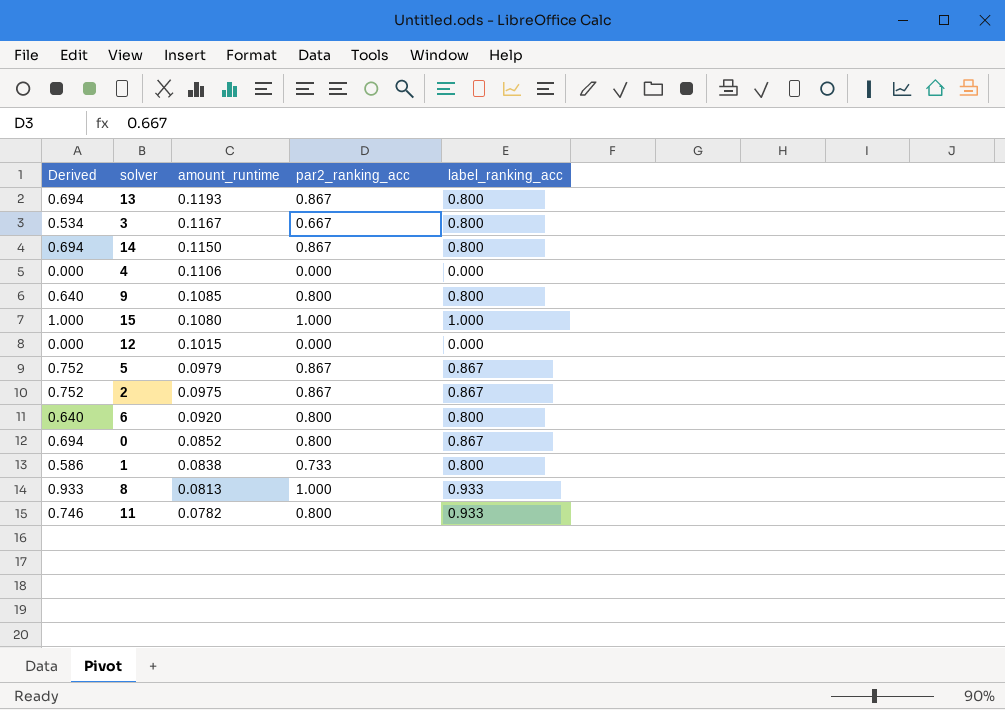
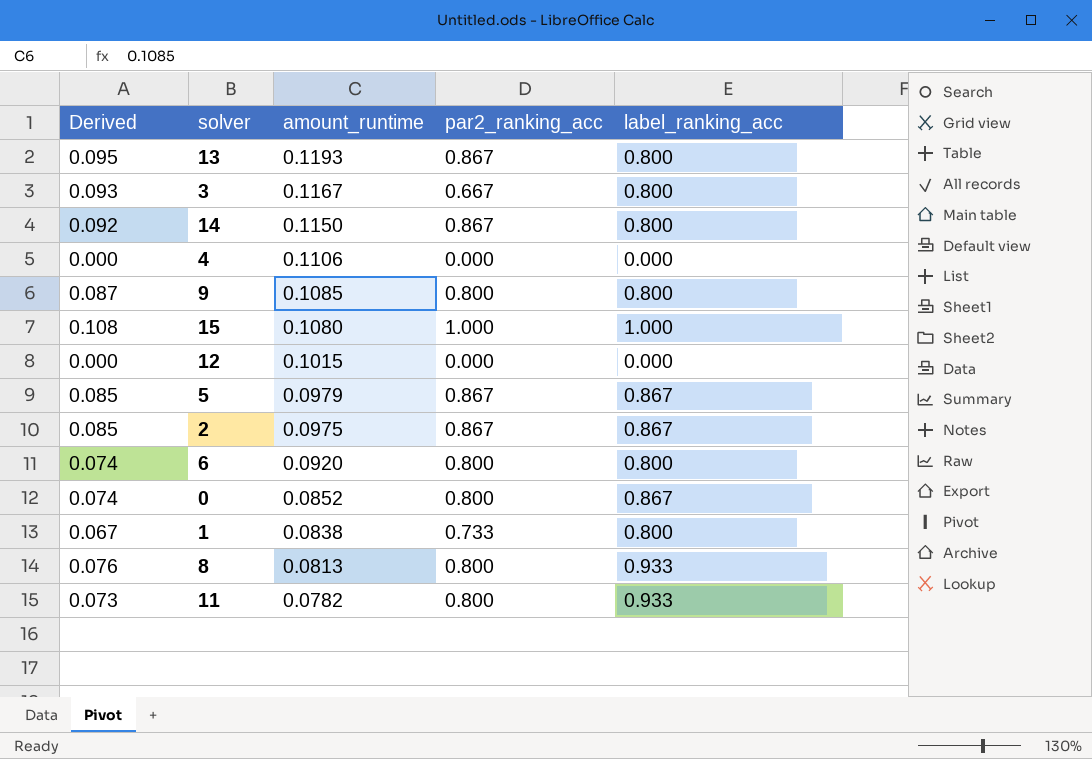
column Derived | formula: [par2_ranking_acc] * [label_ranking_acc] -> [amount_runtime] * [label_ranking_acc]
8 | par2_ranking_acc: 1.000 -> 0.800

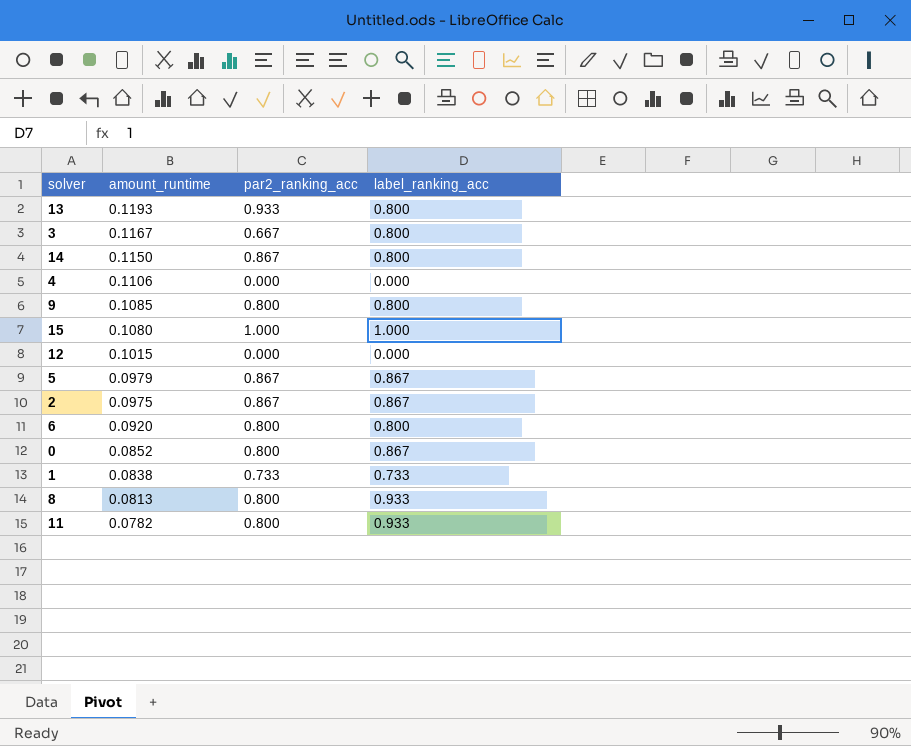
column Derived | formula: [amount_runtime] * [label_ranking_acc] -> none
13 | par2_ranking_acc: 0.867 -> 0.933
1 | label_ranking_acc: 0.800 -> 0.733

